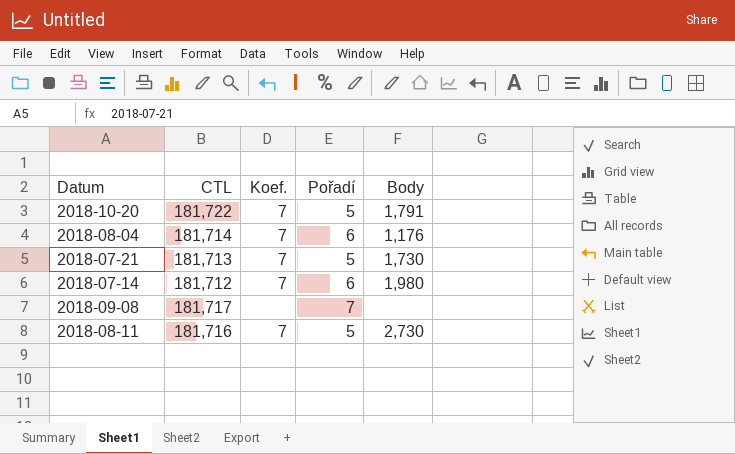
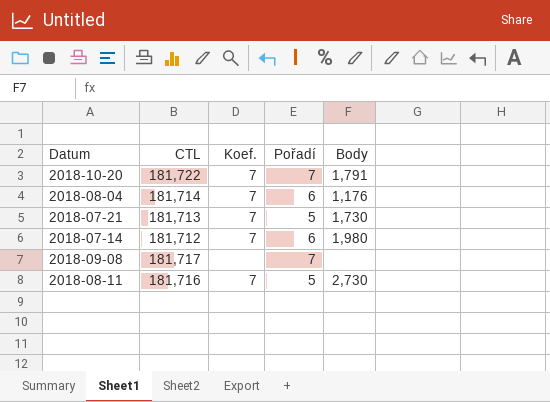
2018-10-20 | Pořadí: 5 -> 7

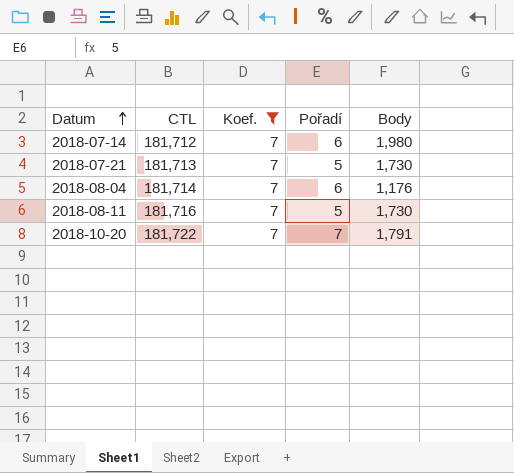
filter: none -> Koef. = 7
row order: none -> Datum ascending
2018-08-11 | Body: 2,730 -> 1,730

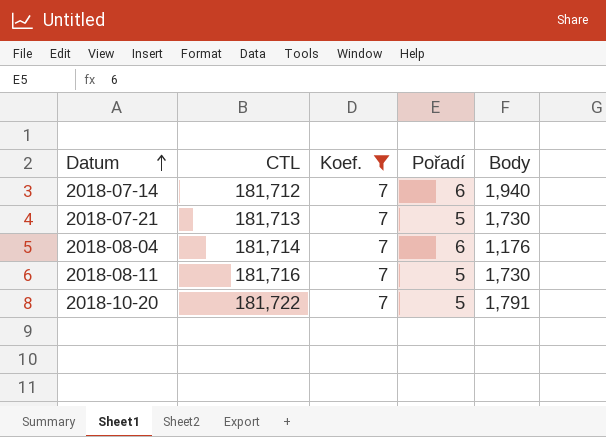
2018-07-14 | Body: 1,980 -> 1,940
2018-10-20 | Pořadí: 7 -> 5

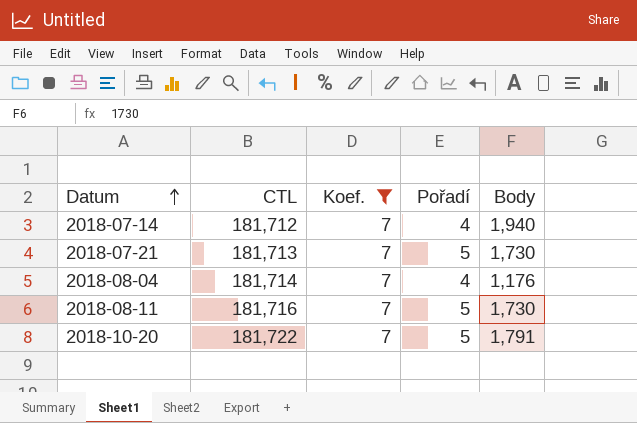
2018-07-14 | Pořadí: 6 -> 4
2018-08-04 | Pořadí: 6 -> 4

